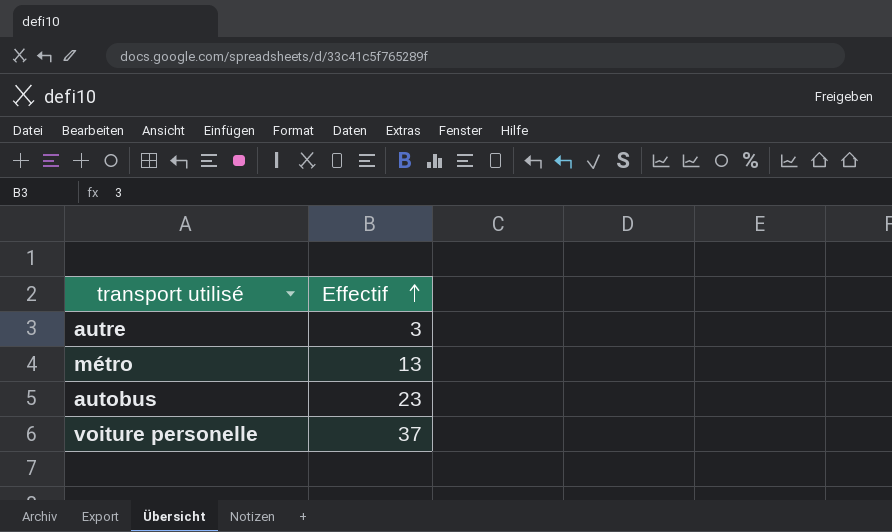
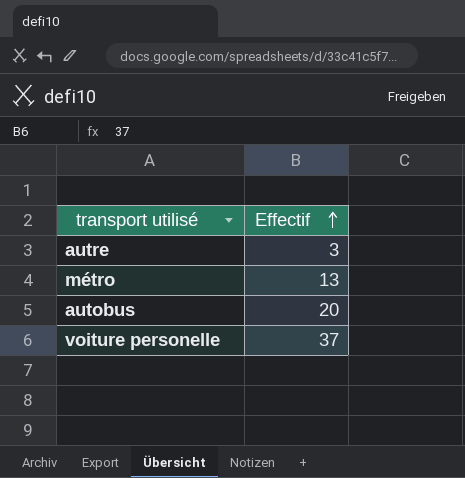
autobus | Effectif: 23 -> 20

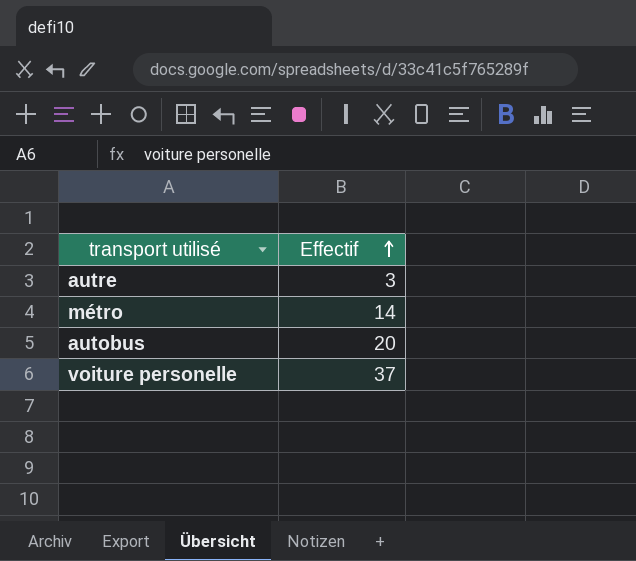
métro | Effectif: 13 -> 14

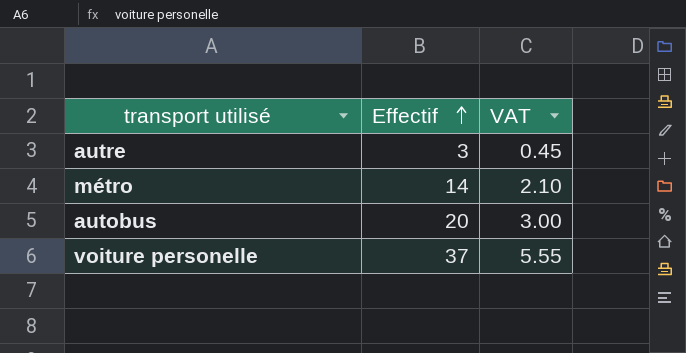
column VAT | formula: none -> [Effectif] * 0.15

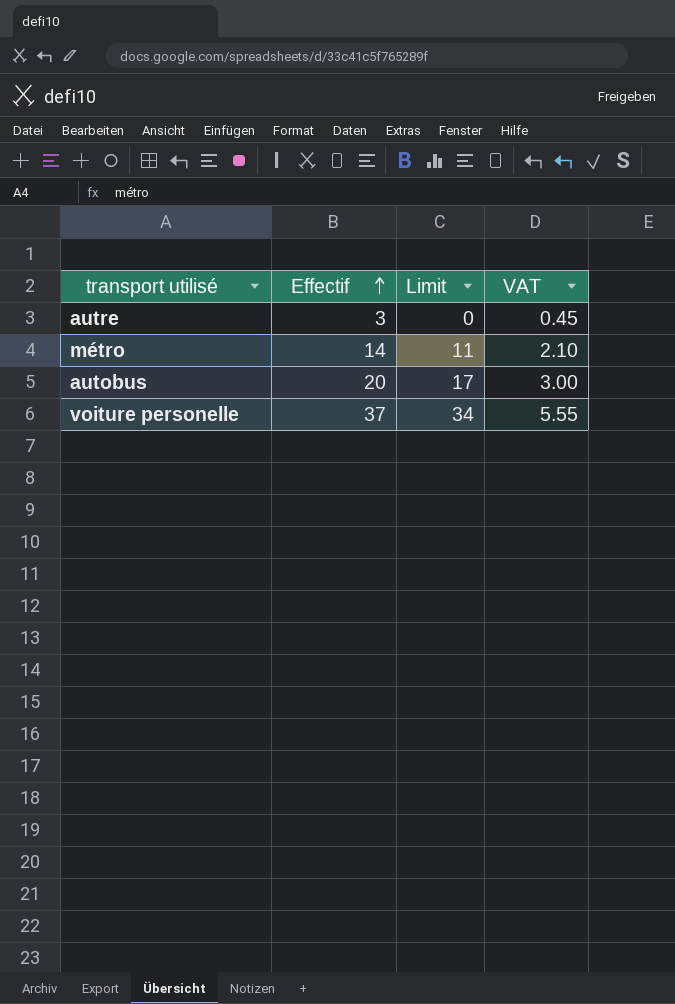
column Limit | formula: none -> [Effectif] - 3

